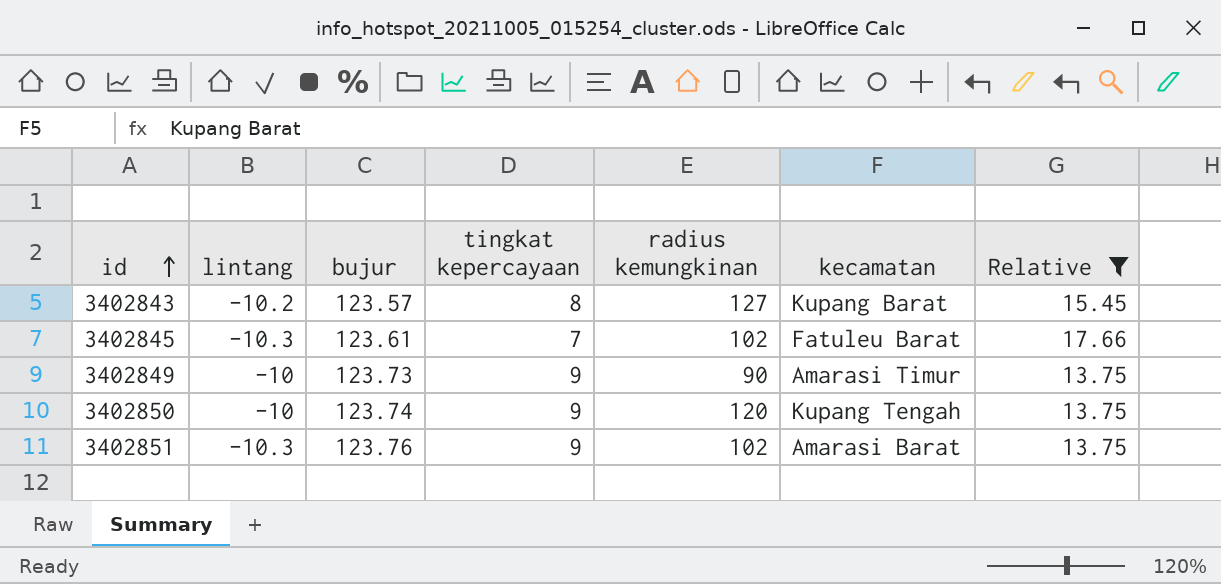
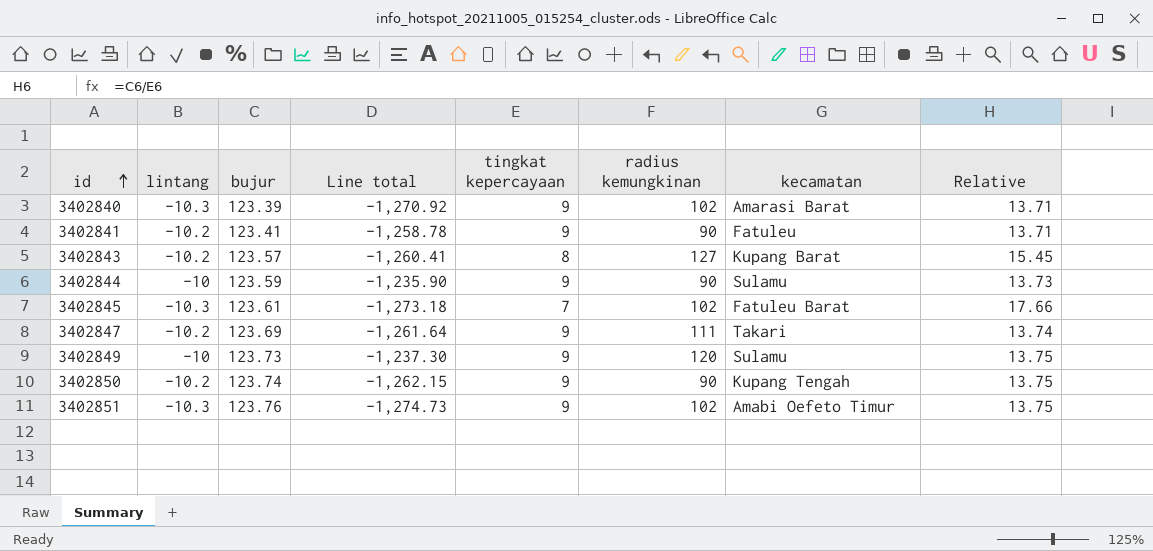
filter: Relative >= 13.75 -> none
column Line total | formula: none -> [lintang] * [bujur]
3402849 | radius kemungkinan: 90 -> 120
3402849 | kecamatan: Amarasi Timur -> Sulamu
3402850 | lintang: -10 -> -10.2
3402850 | radius kemungkinan: 120 -> 90
3402851 | kecamatan: Amarasi Barat -> Amabi Oefeto Timur

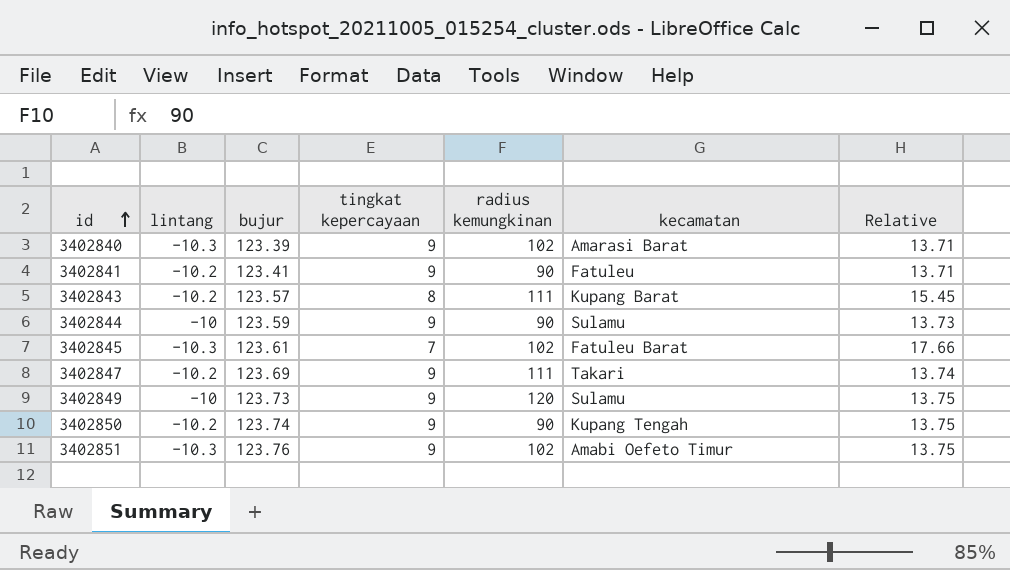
column Line total | formula: [lintang] * [bujur] -> none
3402843 | radius kemungkinan: 127 -> 111

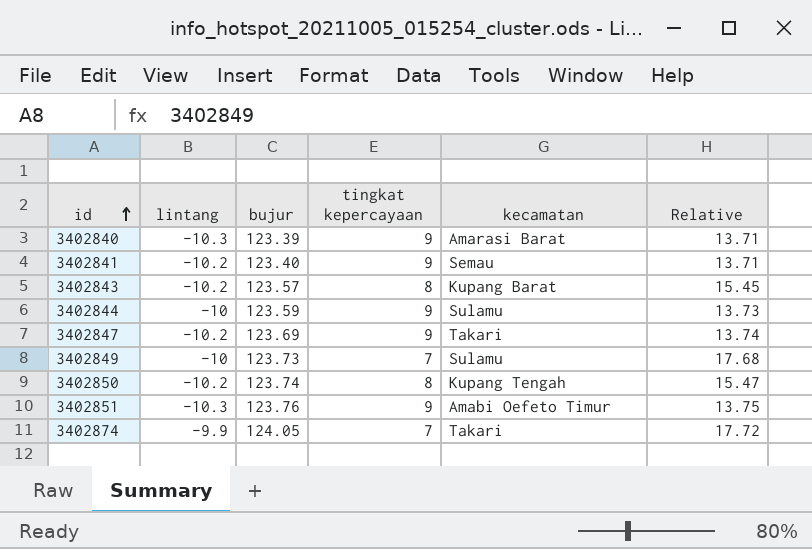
column radius kemungkinan | position: 5 -> none
row 3402845: -10.3 | 123.61 | 7 | 102 | Fatuleu Barat | 17.66 -> none
3402841 | bujur: 123.41 -> 123.40
3402841 | kecamatan: Fatuleu -> Semau
3402849 | tingkat kepercayaan: 9 -> 7
3402849 | Relative: 13.75 -> 17.68
3402850 | tingkat kepercayaan: 9 -> 8
3402850 | Relative: 13.75 -> 15.47
row 3402874: none -> -9.9 | 124.05 | 7 | Takari | 17.72

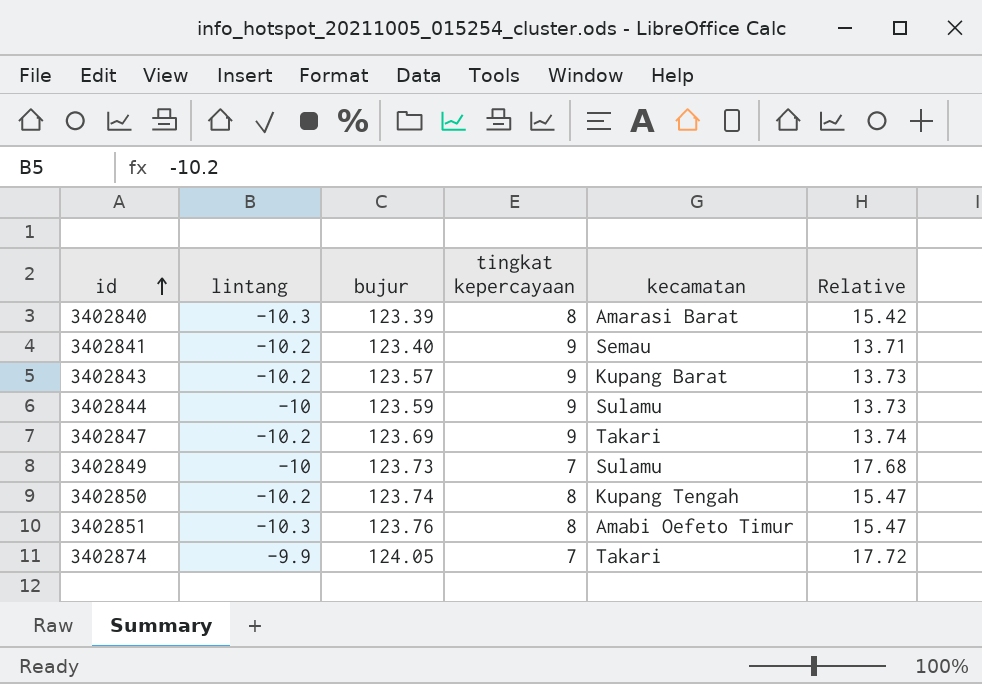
3402840 | tingkat kepercayaan: 9 -> 8
3402840 | Relative: 13.71 -> 15.42
3402843 | tingkat kepercayaan: 8 -> 9
3402843 | Relative: 15.45 -> 13.73
3402851 | tingkat kepercayaan: 9 -> 8
3402851 | Relative: 13.75 -> 15.47

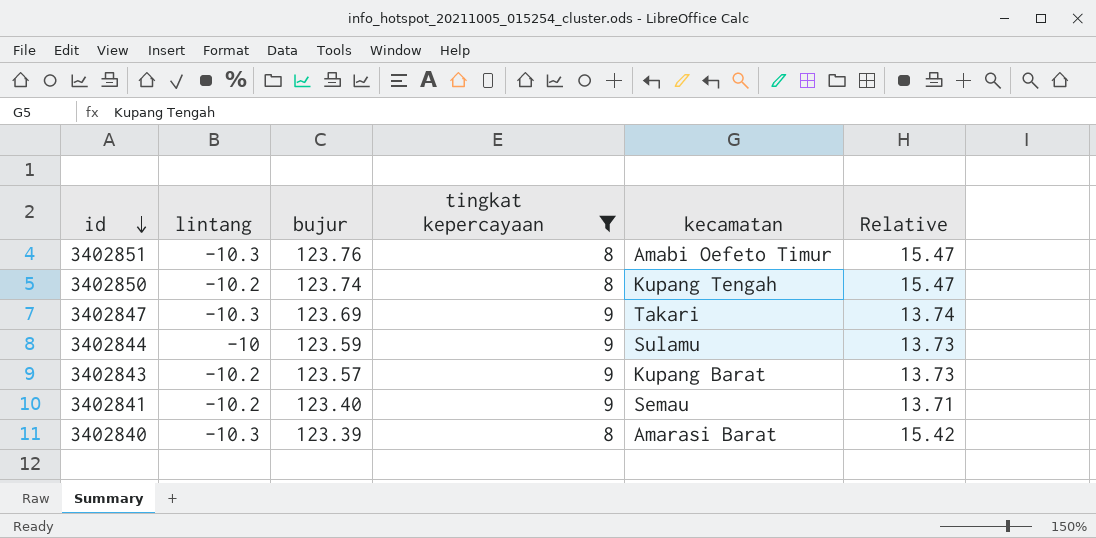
filter: none -> tingkat kepercayaan != 7
row order: id ascending -> id descending
3402847 | lintang: -10.2 -> -10.3

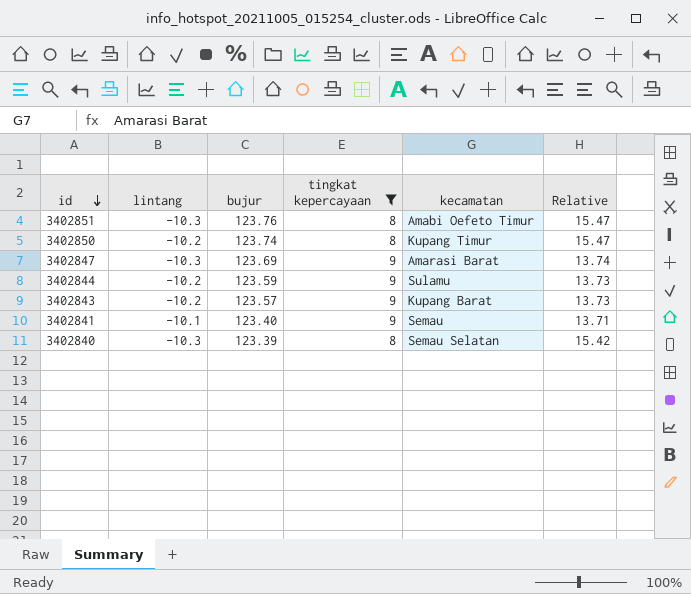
3402850 | kecamatan: Kupang Tengah -> Kupang Timur
3402847 | kecamatan: Takari -> Amarasi Barat
3402844 | lintang: -10 -> -10.2
3402841 | lintang: -10.2 -> -10.1
3402840 | kecamatan: Amarasi Barat -> Semau Selatan

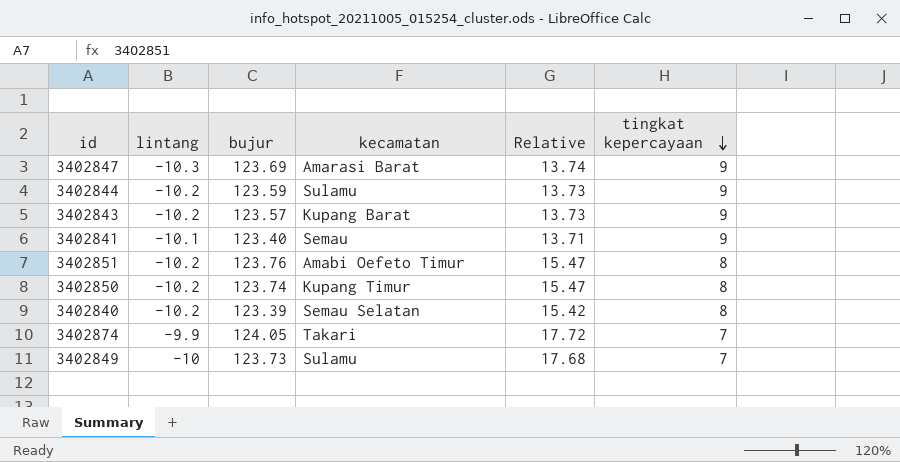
filter: tingkat kepercayaan != 7 -> none
row order: id descending -> tingkat kepercayaan descending
column tingkat kepercayaan | position: 4 -> 6
3402851 | lintang: -10.3 -> -10.2
3402840 | lintang: -10.3 -> -10.2

